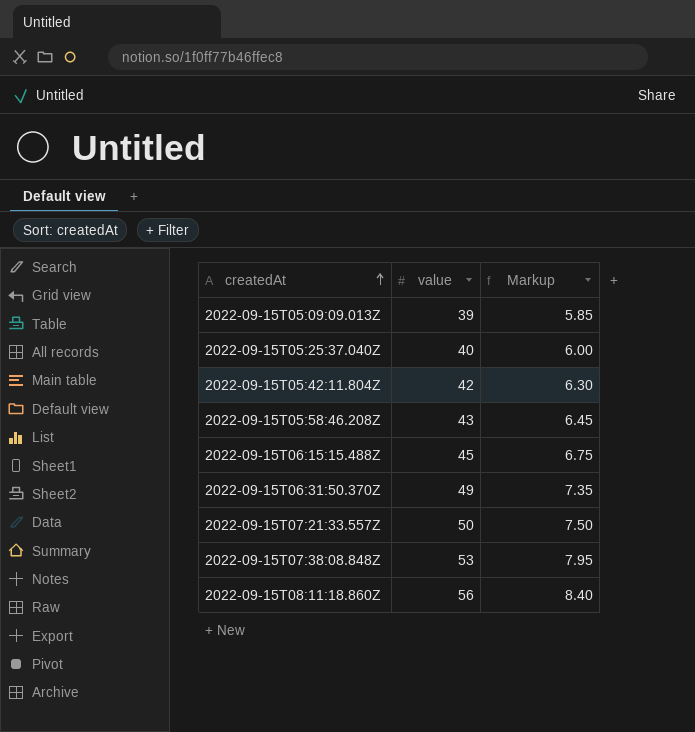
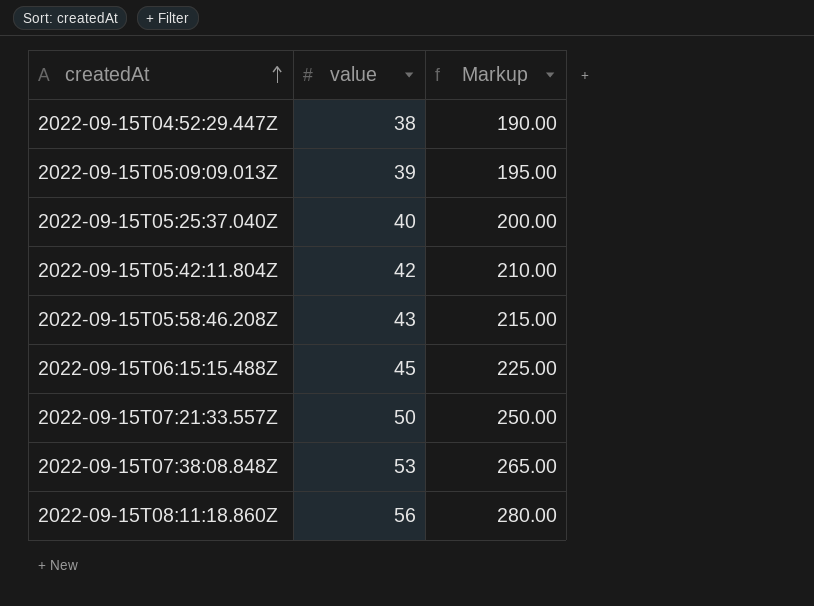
column Markup | formula: [value] * 0.15 -> [value] * 5
row 2022-09-15T06:31:50.370Z: 49 | 7.35 -> none
row 2022-09-15T04:52:29.447Z: none -> 38 | 190.00

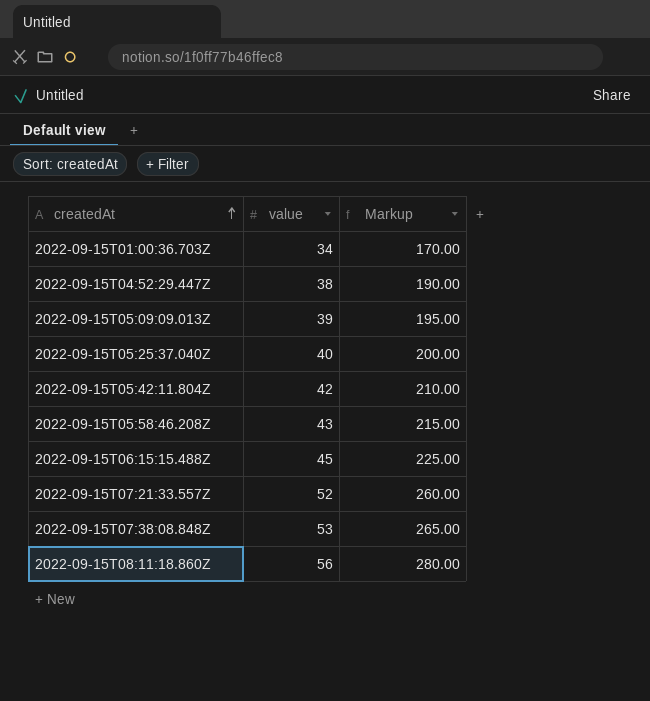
row 2022-09-15T01:00:36.703Z: none -> 34 | 170.00
2022-09-15T07:21:33.557Z | value: 50 -> 52
2022-09-15T07:21:33.557Z | Markup: 250.00 -> 260.00

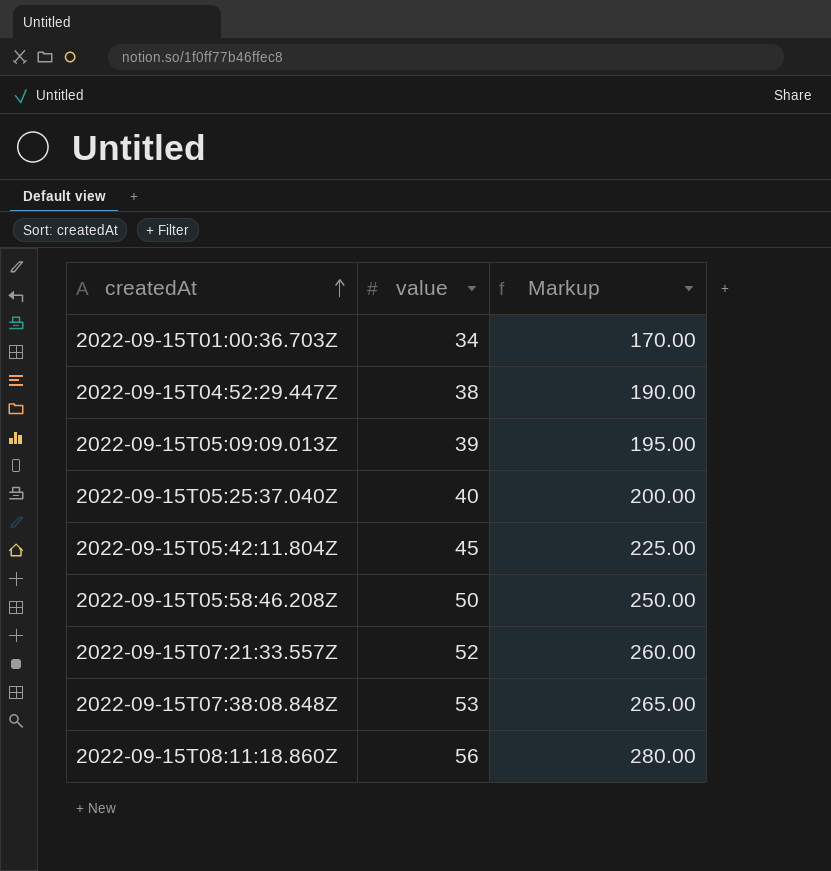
row 2022-09-15T06:15:15.488Z: 45 | 225.00 -> none
2022-09-15T05:42:11.804Z | value: 42 -> 45
2022-09-15T05:42:11.804Z | Markup: 210.00 -> 225.00
2022-09-15T05:58:46.208Z | value: 43 -> 50
2022-09-15T05:58:46.208Z | Markup: 215.00 -> 250.00

